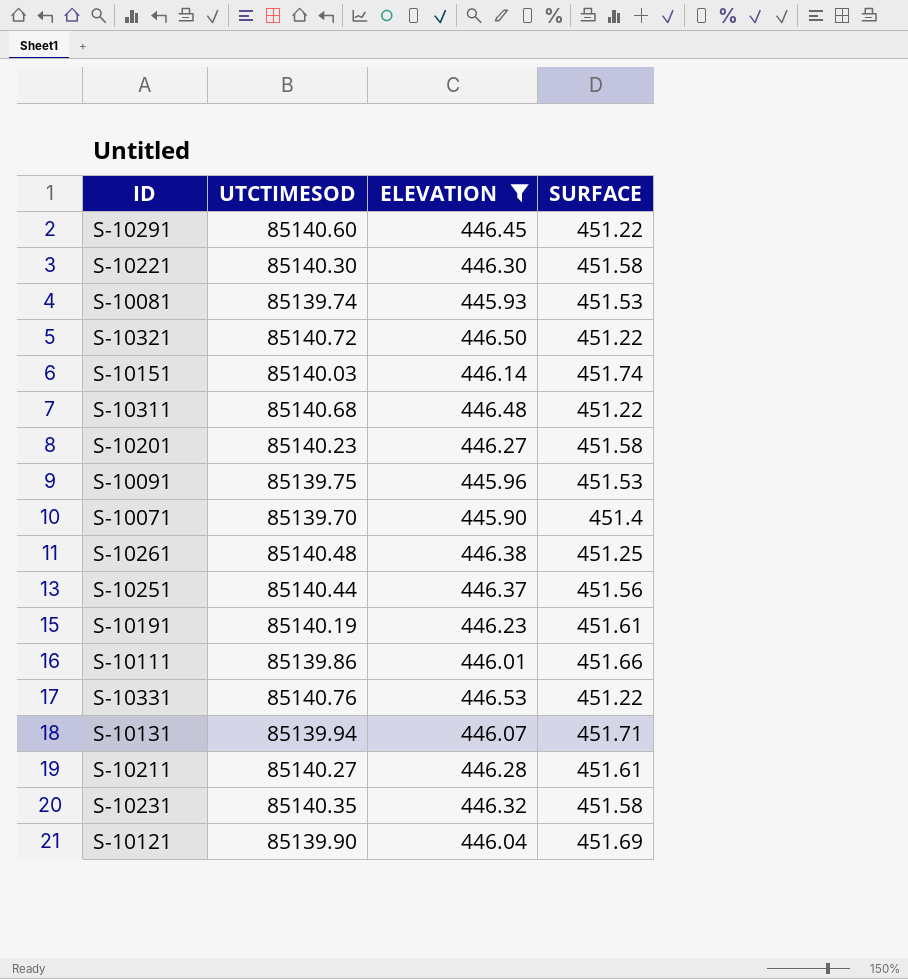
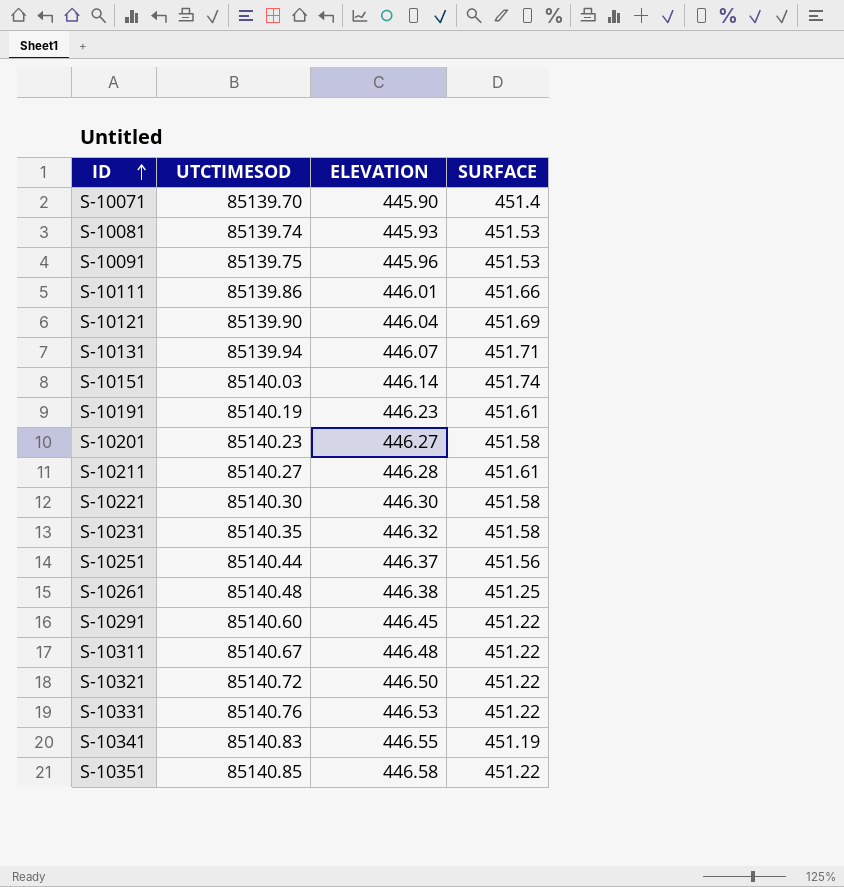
filter: ELEVATION <= 446.53 -> none
row order: none -> ID ascending
S-10311 | UTCTIMESOD: 85140.68 -> 85140.67

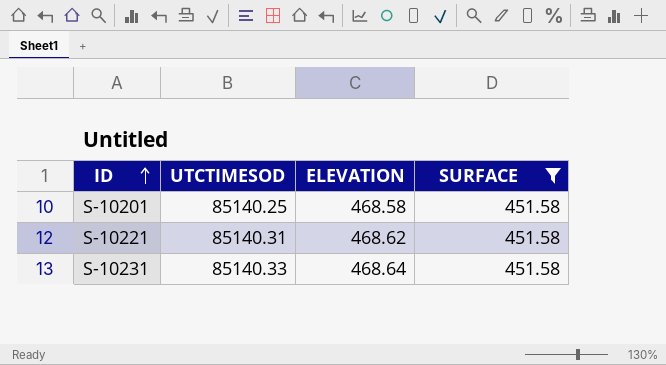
filter: none -> SURFACE = 451.58
S-10201 | UTCTIMESOD: 85140.23 -> 85140.25
S-10201 | ELEVATION: 446.27 -> 468.58
S-10221 | UTCTIMESOD: 85140.30 -> 85140.31
S-10221 | ELEVATION: 446.30 -> 468.62
S-10231 | UTCTIMESOD: 85140.35 -> 85140.33
S-10231 | ELEVATION: 446.32 -> 468.64

